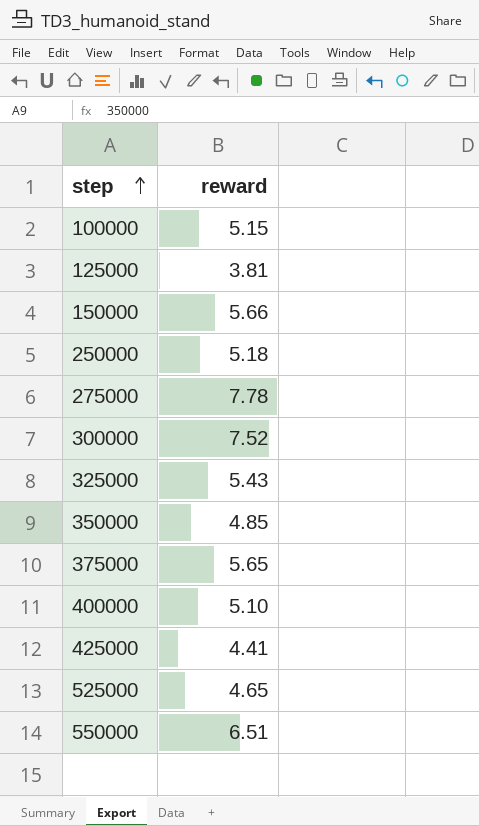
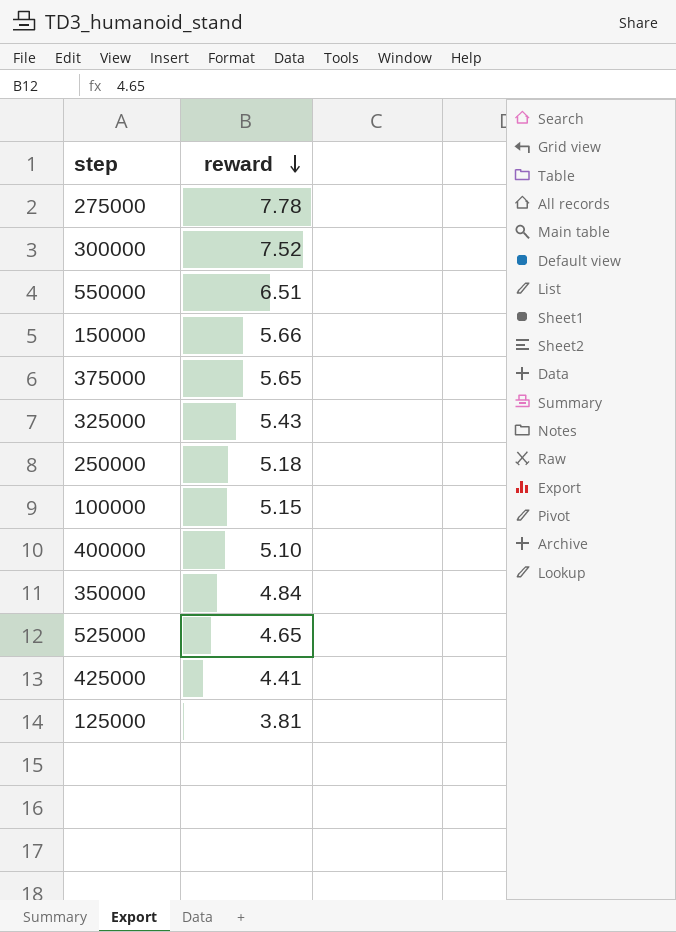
row order: step ascending -> reward descending
350000 | reward: 4.85 -> 4.84

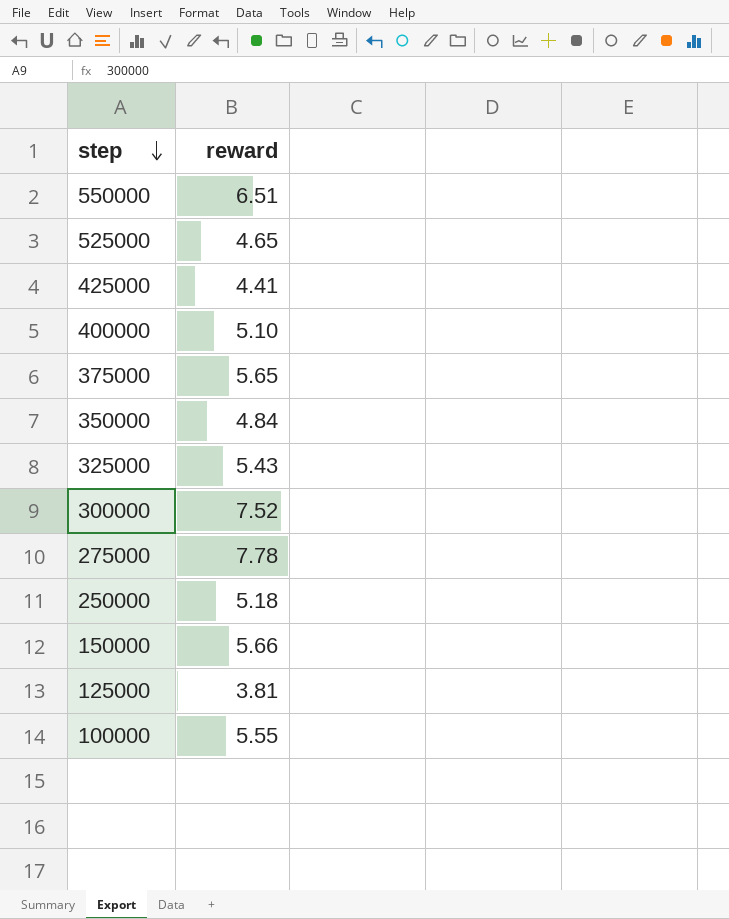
row order: reward descending -> step descending
100000 | reward: 5.15 -> 5.55

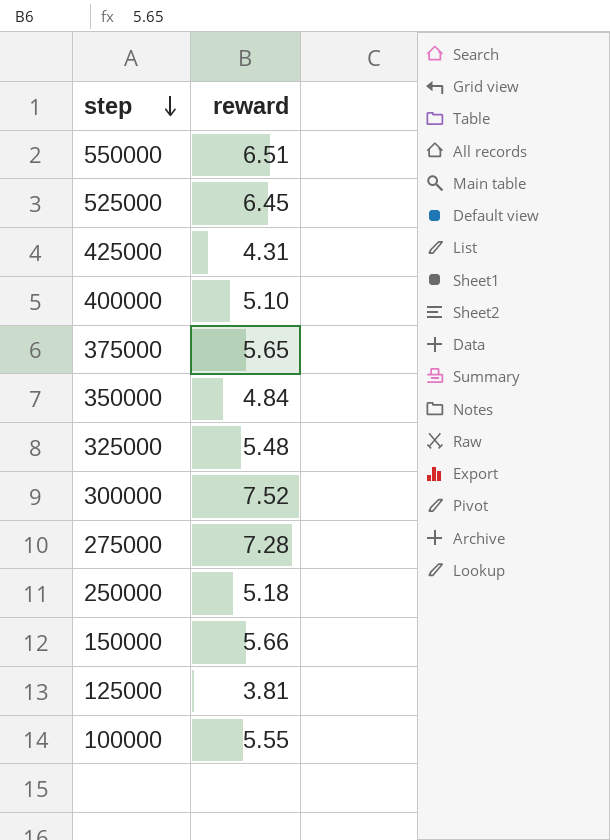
525000 | reward: 4.65 -> 6.45
425000 | reward: 4.41 -> 4.31
325000 | reward: 5.43 -> 5.48
275000 | reward: 7.78 -> 7.28

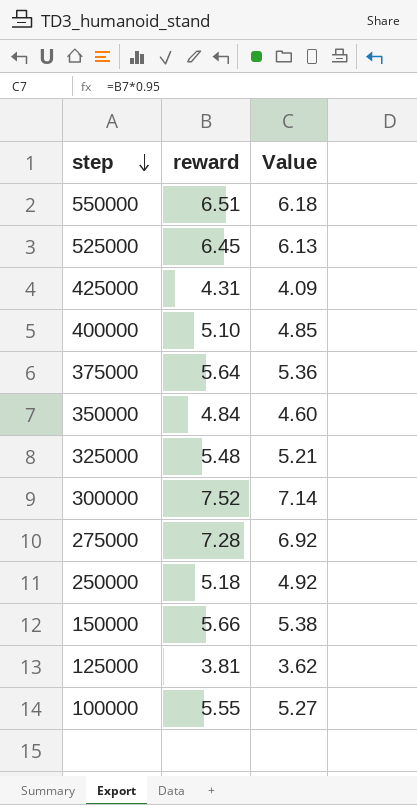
column Value | formula: none -> [reward] * 0.95
375000 | reward: 5.65 -> 5.64

